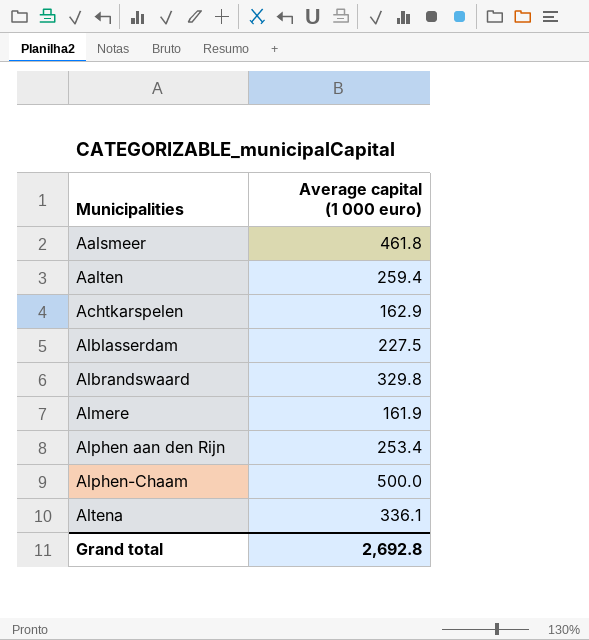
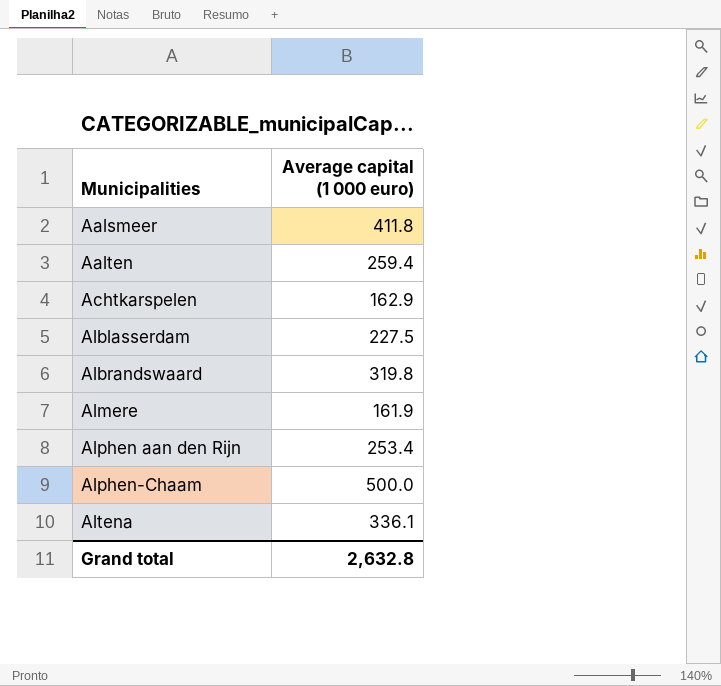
Aalsmeer | Average capital (1 000 euro): 461.8 -> 411.8
Albrandswaard | Average capital (1 000 euro): 329.8 -> 319.8
Grand total | Average capital (1 000 euro): 2,692.8 -> 2,632.8

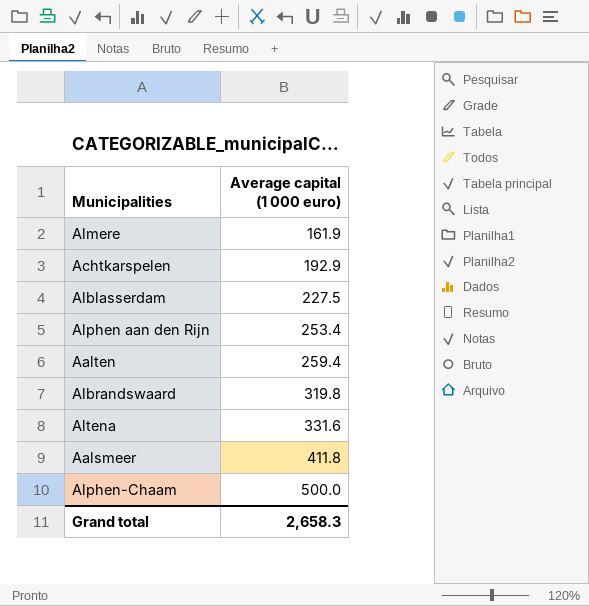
row order: Municipalities ascending -> Average capital (1 000 euro) ascending
Achtkarspelen | Average capital (1 000 euro): 162.9 -> 192.9
Altena | Average capital (1 000 euro): 336.1 -> 331.6
Grand total | Average capital (1 000 euro): 2,632.8 -> 2,658.3

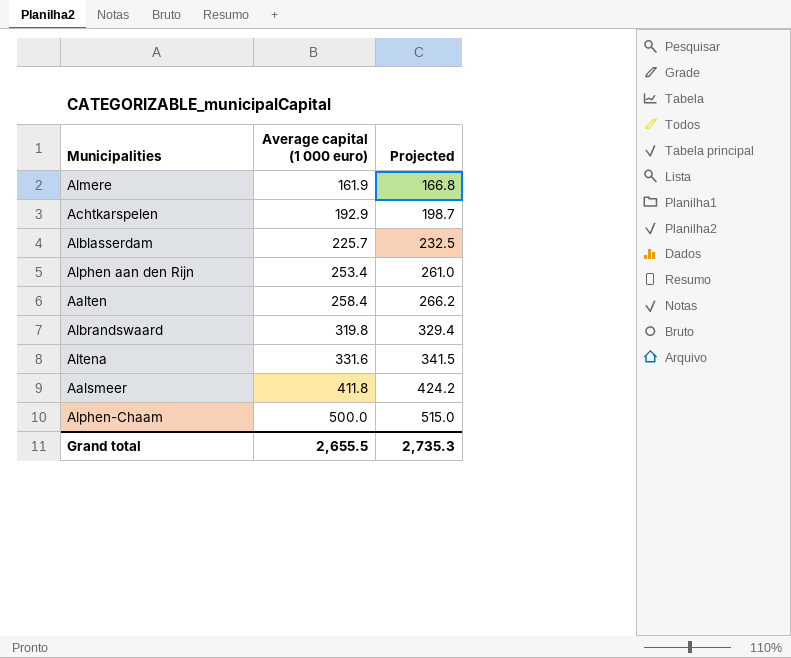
column Projected | formula: none -> [Average capital (1 000 euro)] * 1.03
Alblasserdam | Average capital (1 000 euro): 227.5 -> 225.7
Aalten | Average capital (1 000 euro): 259.4 -> 258.4
Grand total | Average capital (1 000 euro): 2,658.3 -> 2,655.5

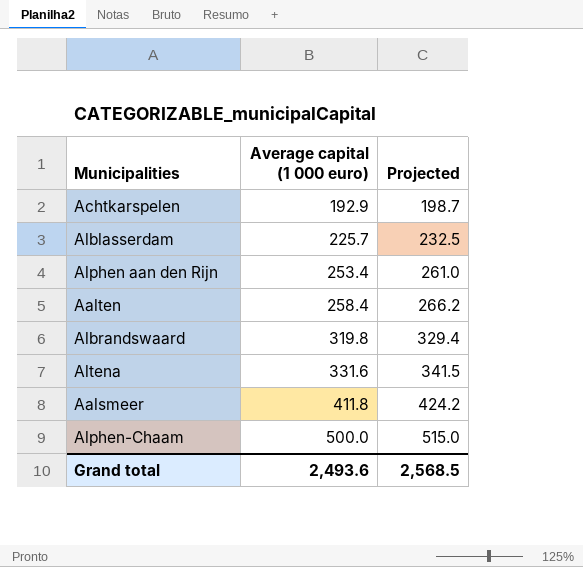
row Almere: 161.9 | 166.8 -> none
Grand total | Average capital (1 000 euro): 2,655.5 -> 2,493.6
Grand total | Projected: 2,735.3 -> 2,568.5

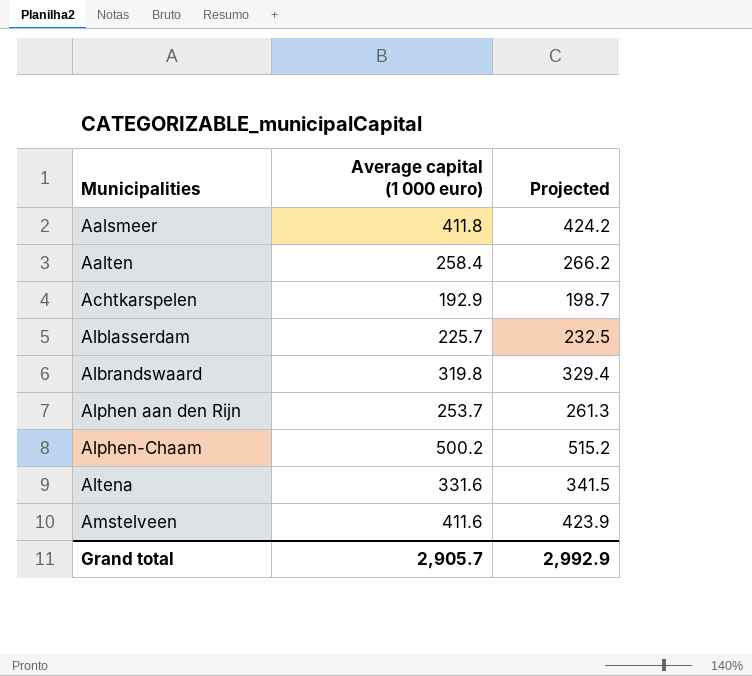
row order: Average capital (1 000 euro) ascending -> Municipalities ascending
Alphen aan den Rijn | Average capital (1 000 euro): 253.4 -> 253.7
Alphen aan den Rijn | Projected: 261.0 -> 261.3
Alphen-Chaam | Average capital (1 000 euro): 500.0 -> 500.2
Alphen-Chaam | Projected: 515.0 -> 515.2
row Amstelveen: none -> 411.6 | 423.9
Grand total | Average capital (1 000 euro): 2,493.6 -> 2,905.7
Grand total | Projected: 2,568.5 -> 2,992.9

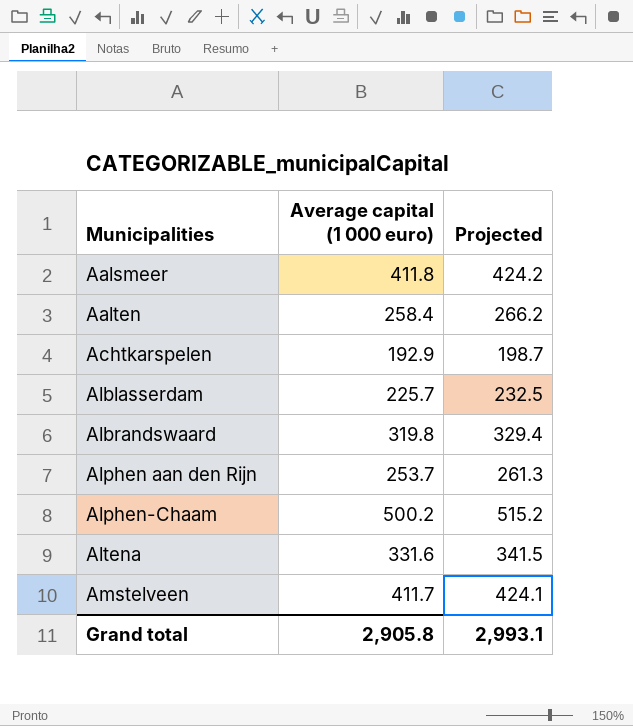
Amstelveen | Average capital (1 000 euro): 411.6 -> 411.7
Amstelveen | Projected: 423.9 -> 424.1
Grand total | Average capital (1 000 euro): 2,905.7 -> 2,905.8
Grand total | Projected: 2,992.9 -> 2,993.1

